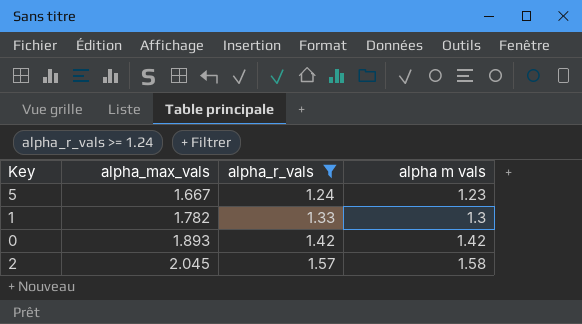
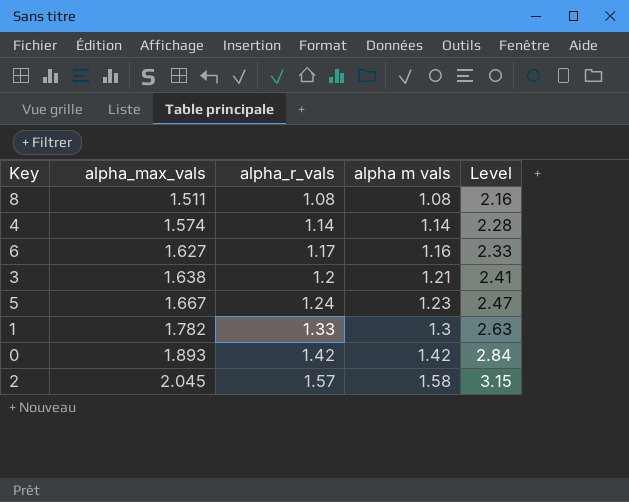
filter: alpha_r_vals >= 1.24 -> none
column Level | formula: none -> [alpha_r_vals] + [alpha m vals]

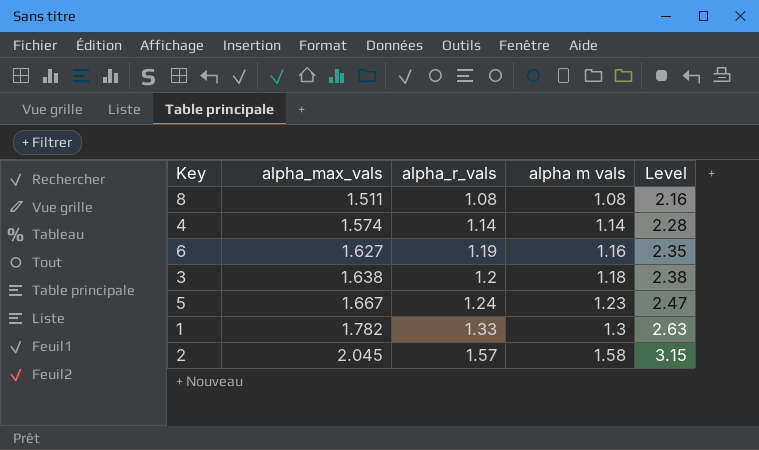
row 0: 1.893 | 1.42 | 1.42 | 2.84 -> none
6 | alpha_r_vals: 1.17 -> 1.19
6 | Level: 2.33 -> 2.35
3 | alpha m vals: 1.21 -> 1.18
3 | Level: 2.41 -> 2.38

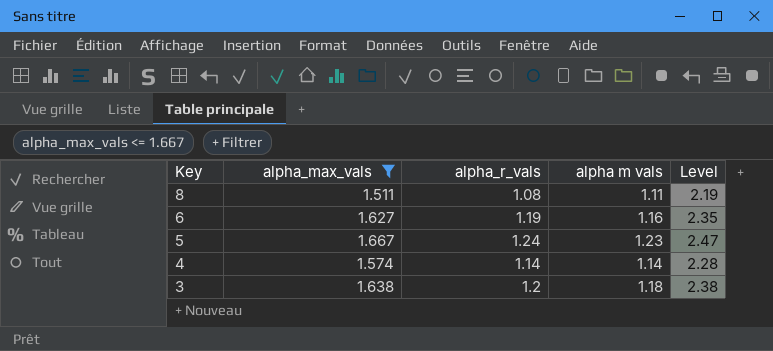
filter: none -> alpha_max_vals <= 1.667
row order: alpha_max_vals ascending -> Key descending
8 | alpha m vals: 1.08 -> 1.11
8 | Level: 2.16 -> 2.19

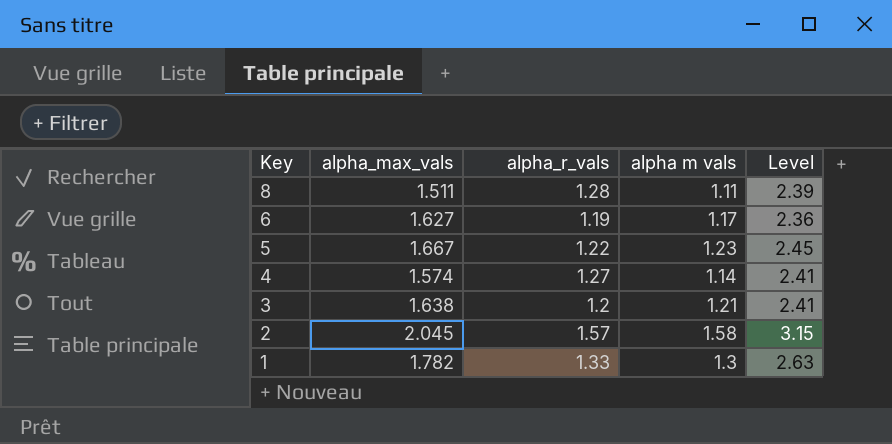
filter: alpha_max_vals <= 1.667 -> none
8 | alpha_r_vals: 1.08 -> 1.28
8 | Level: 2.19 -> 2.39
6 | alpha m vals: 1.16 -> 1.17
6 | Level: 2.35 -> 2.36
5 | alpha_r_vals: 1.24 -> 1.22
5 | Level: 2.47 -> 2.45
4 | alpha_r_vals: 1.14 -> 1.27
4 | Level: 2.28 -> 2.41
3 | alpha m vals: 1.18 -> 1.21
3 | Level: 2.38 -> 2.41

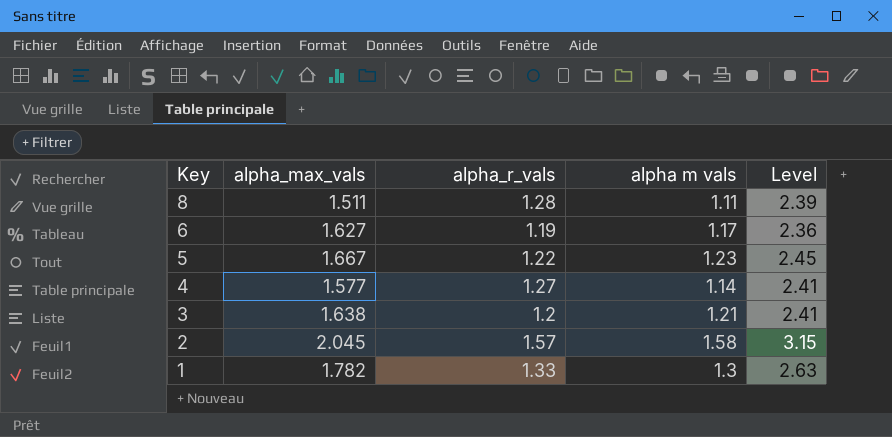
4 | alpha_max_vals: 1.574 -> 1.577

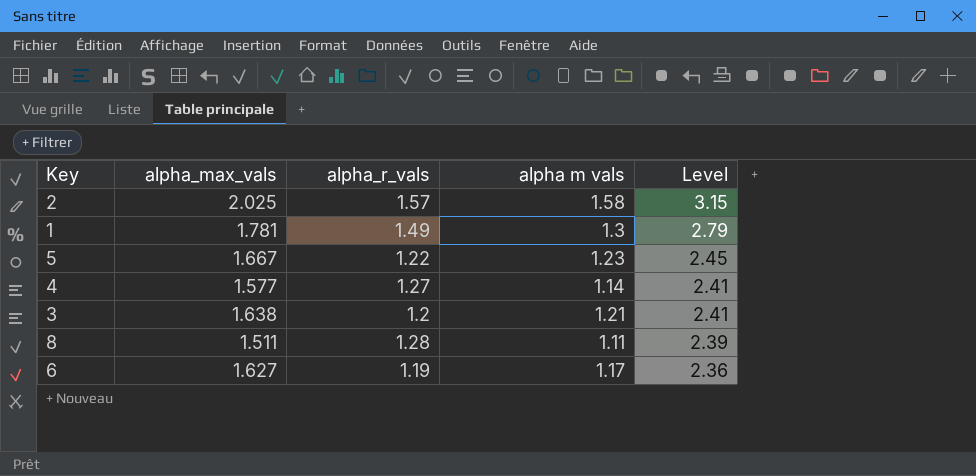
row order: Key descending -> Level descending
2 | alpha_max_vals: 2.045 -> 2.025
1 | alpha_max_vals: 1.782 -> 1.781
1 | alpha_r_vals: 1.33 -> 1.49
1 | Level: 2.63 -> 2.79

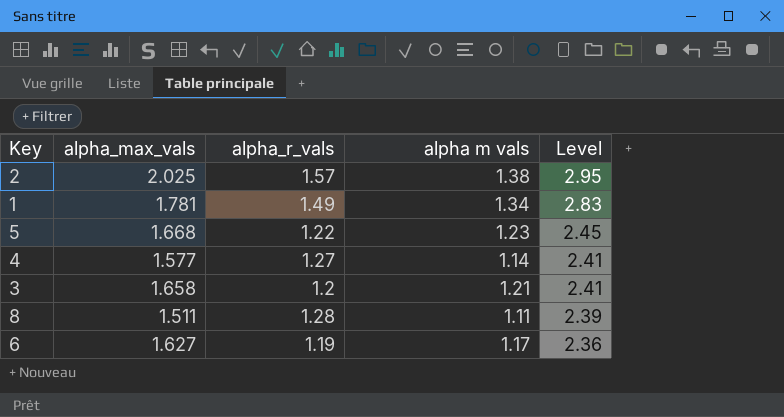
2 | alpha m vals: 1.58 -> 1.38
2 | Level: 3.15 -> 2.95
1 | alpha m vals: 1.3 -> 1.34
1 | Level: 2.79 -> 2.83
5 | alpha_max_vals: 1.667 -> 1.668
3 | alpha_max_vals: 1.638 -> 1.658

